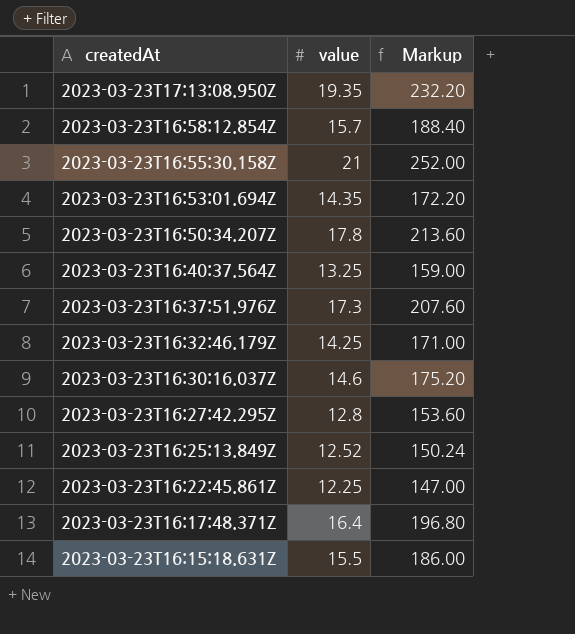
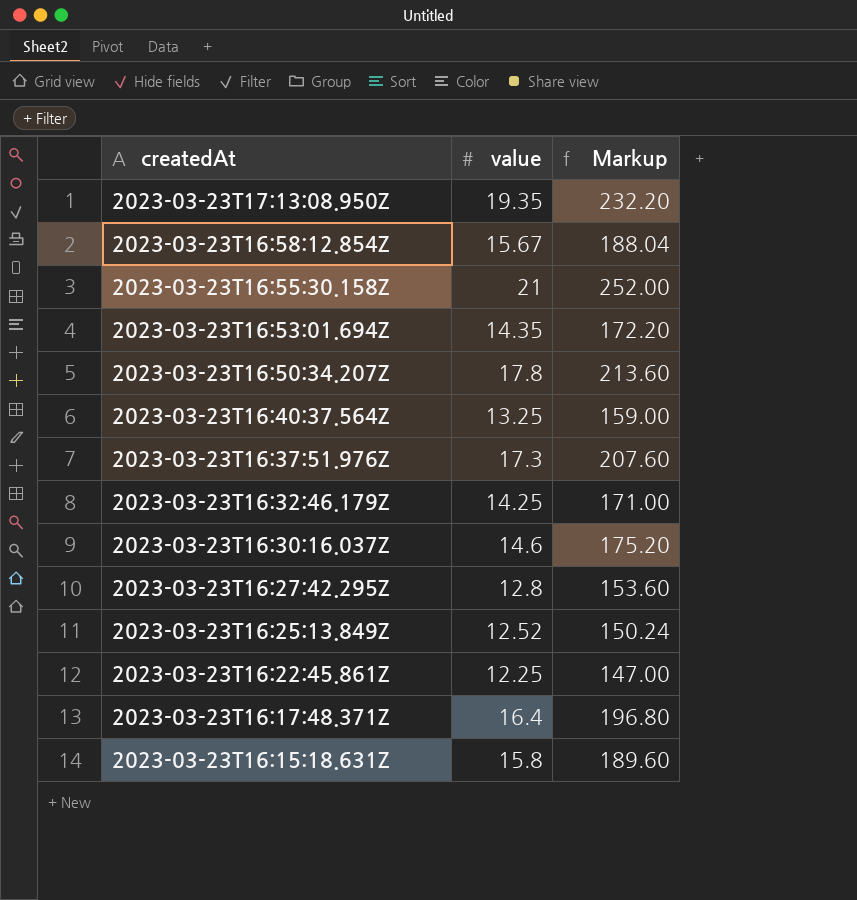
2023-03-23T16:58:12.854Z | value: 15.7 -> 15.67
2023-03-23T16:58:12.854Z | Markup: 188.40 -> 188.04
2023-03-23T16:15:18.631Z | value: 15.5 -> 15.8
2023-03-23T16:15:18.631Z | Markup: 186.00 -> 189.60

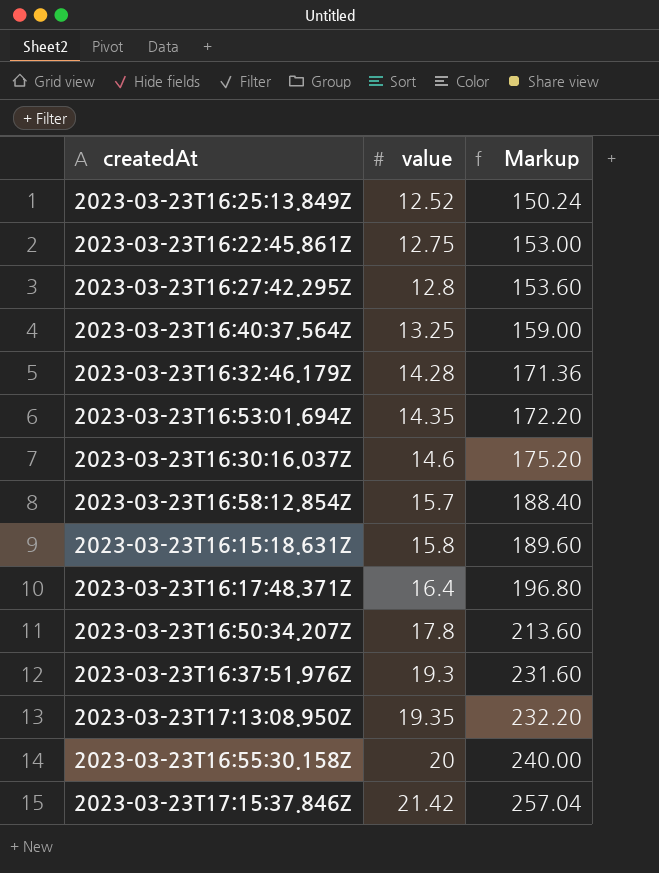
row order: createdAt descending -> value ascending
2023-03-23T16:22:45.861Z | value: 12.25 -> 12.75
2023-03-23T16:22:45.861Z | Markup: 147.00 -> 153.00
2023-03-23T16:32:46.179Z | value: 14.25 -> 14.28
2023-03-23T16:32:46.179Z | Markup: 171.00 -> 171.36
2023-03-23T16:58:12.854Z | value: 15.67 -> 15.7
2023-03-23T16:58:12.854Z | Markup: 188.04 -> 188.40
2023-03-23T16:37:51.976Z | value: 17.3 -> 19.3
2023-03-23T16:37:51.976Z | Markup: 207.60 -> 231.60
2023-03-23T16:55:30.158Z | value: 21 -> 20
2023-03-23T16:55:30.158Z | Markup: 252.00 -> 240.00
row 2023-03-23T17:15:37.846Z: none -> 21.42 | 257.04

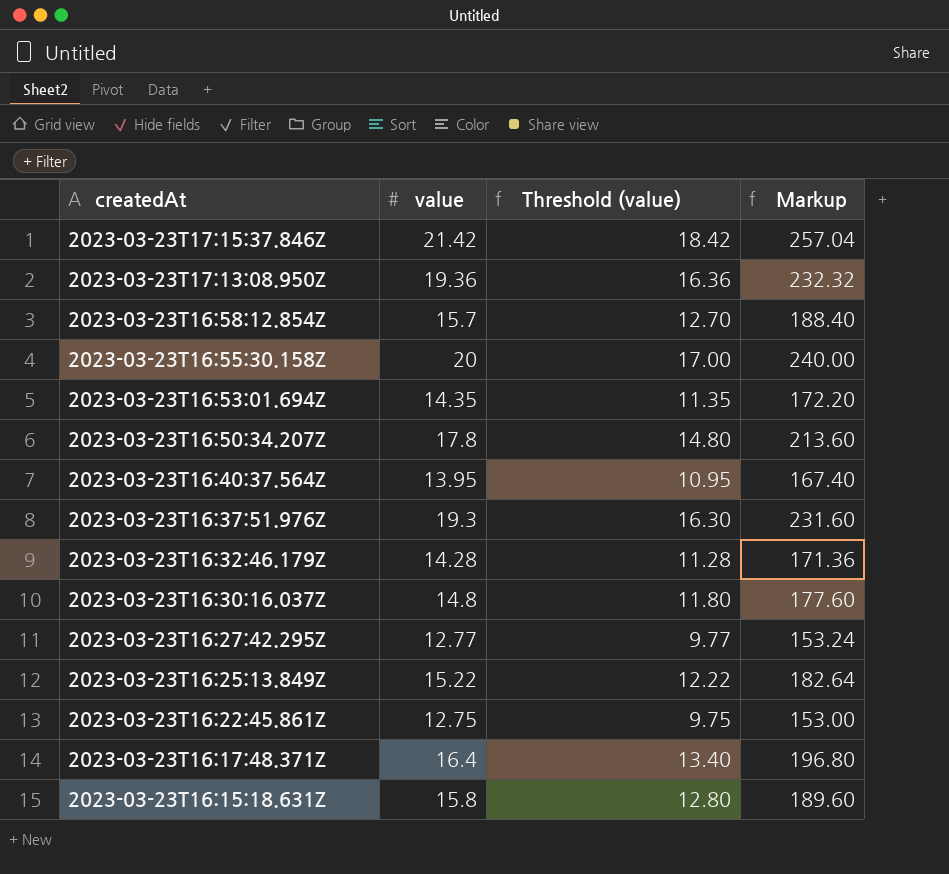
row order: value ascending -> createdAt descending
column Threshold (value) | formula: none -> [value] - 3
2023-03-23T17:13:08.950Z | value: 19.35 -> 19.36
2023-03-23T17:13:08.950Z | Markup: 232.20 -> 232.32
2023-03-23T16:40:37.564Z | value: 13.25 -> 13.95
2023-03-23T16:40:37.564Z | Markup: 159.00 -> 167.40
2023-03-23T16:30:16.037Z | value: 14.6 -> 14.8
2023-03-23T16:30:16.037Z | Markup: 175.20 -> 177.60
2023-03-23T16:27:42.295Z | value: 12.8 -> 12.77
2023-03-23T16:27:42.295Z | Markup: 153.60 -> 153.24
2023-03-23T16:25:13.849Z | value: 12.52 -> 15.22
2023-03-23T16:25:13.849Z | Markup: 150.24 -> 182.64

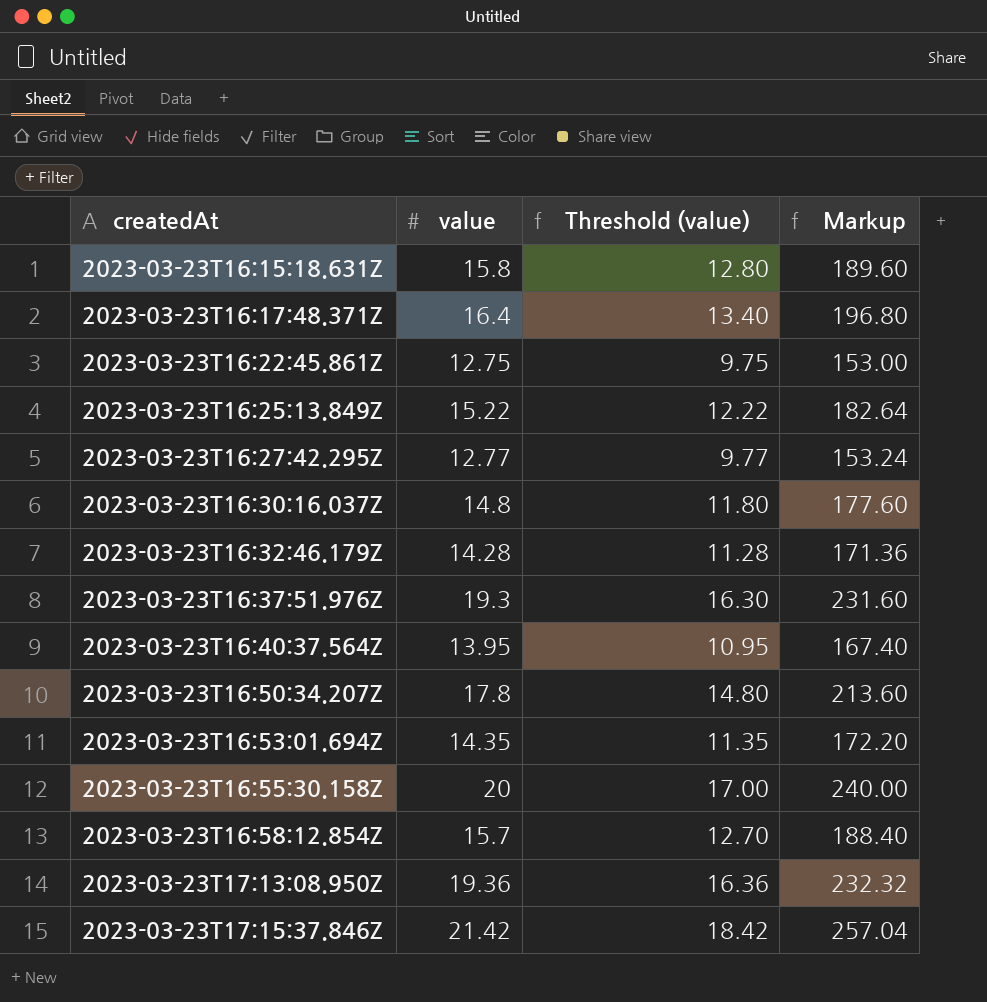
row order: createdAt descending -> createdAt ascending

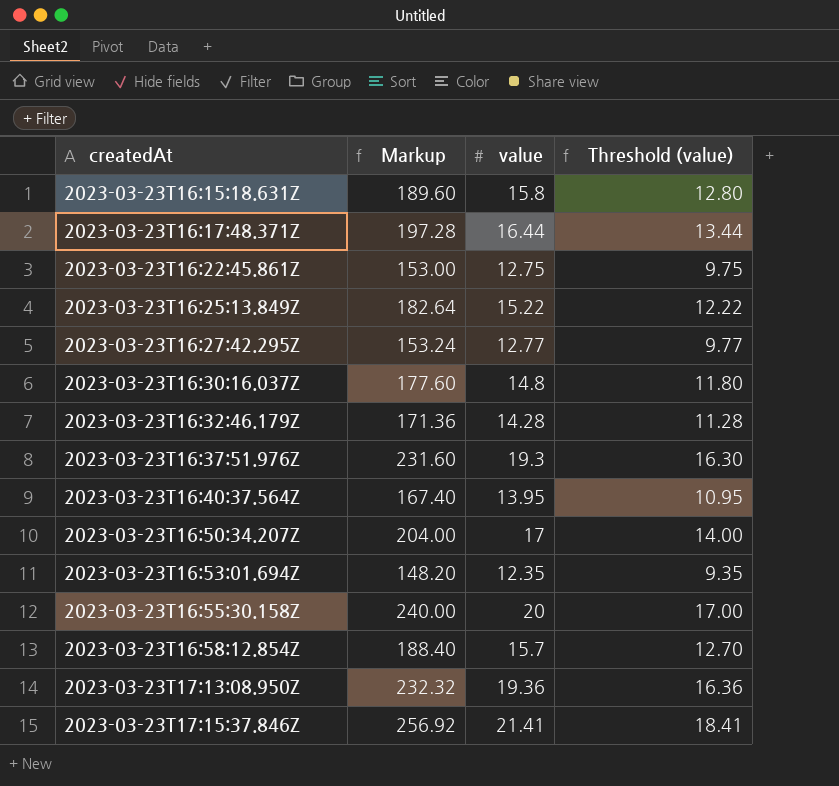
column Markup | position: 4 -> 2
2023-03-23T16:17:48.371Z | Markup: 196.80 -> 197.28
2023-03-23T16:17:48.371Z | value: 16.4 -> 16.44
2023-03-23T16:17:48.371Z | Threshold (value): 13.40 -> 13.44
2023-03-23T16:50:34.207Z | Markup: 213.60 -> 204.00
2023-03-23T16:50:34.207Z | value: 17.8 -> 17
2023-03-23T16:50:34.207Z | Threshold (value): 14.80 -> 14.00
2023-03-23T16:53:01.694Z | Markup: 172.20 -> 148.20
2023-03-23T16:53:01.694Z | value: 14.35 -> 12.35
2023-03-23T16:53:01.694Z | Threshold (value): 11.35 -> 9.35
2023-03-23T17:15:37.846Z | Markup: 257.04 -> 256.92
2023-03-23T17:15:37.846Z | value: 21.42 -> 21.41
2023-03-23T17:15:37.846Z | Threshold (value): 18.42 -> 18.41

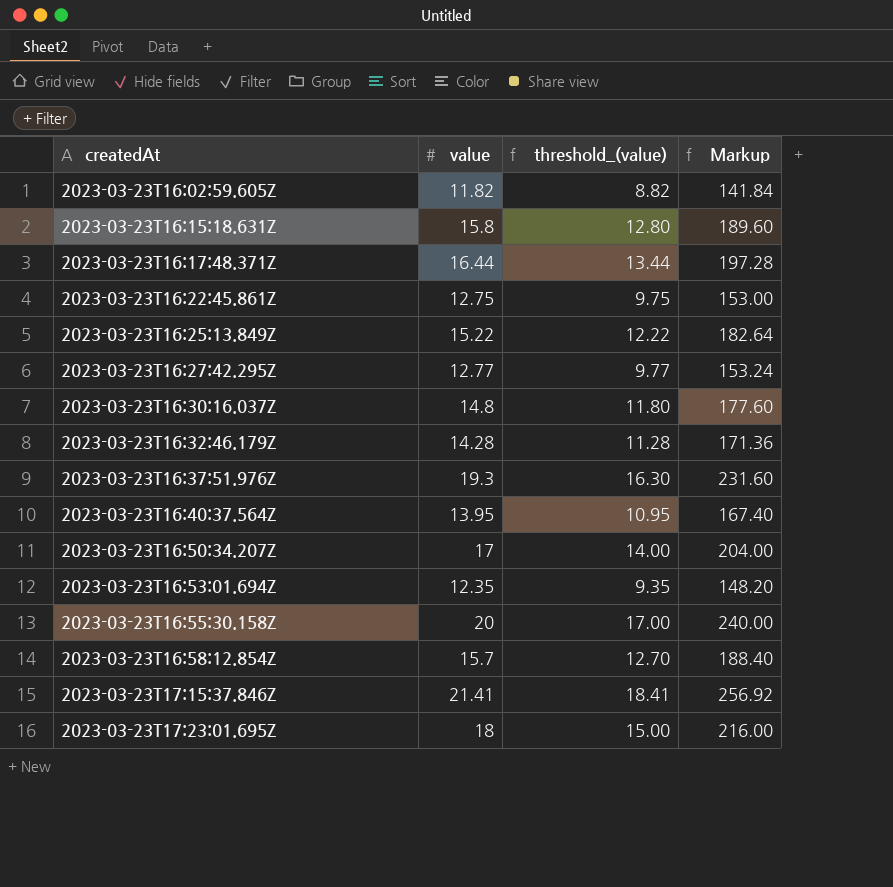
column name: Threshold (value) -> threshold_(value)
column Markup | position: 2 -> 4
row 2023-03-23T17:13:08.950Z: 232.32 | 19.36 | 16.36 -> none
row 2023-03-23T16:02:59.605Z: none -> 11.82 | 8.82 | 141.84
row 2023-03-23T17:23:01.695Z: none -> 18 | 15.00 | 216.00

